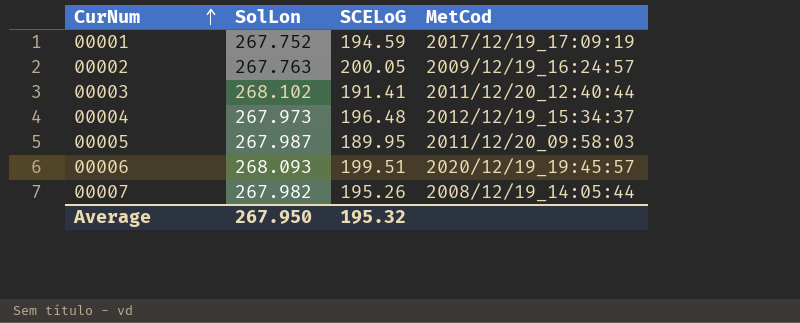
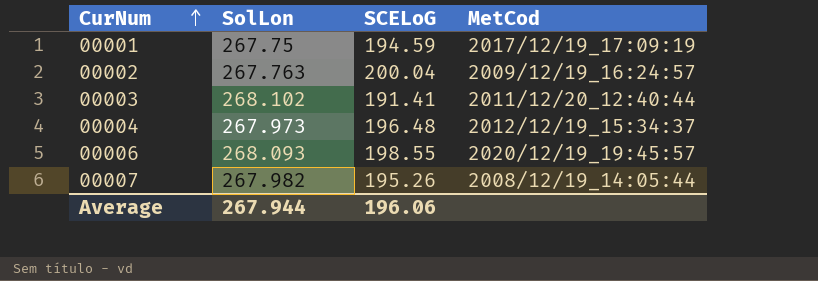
row 00005: 267.987 | 189.95 | 2011/12/20_09:58:03 -> none
00001 | SolLon: 267.752 -> 267.75
00002 | SCELoG: 200.05 -> 200.04
00006 | SCELoG: 199.51 -> 198.55
Average | SolLon: 267.950 -> 267.944
Average | SCELoG: 195.32 -> 196.06

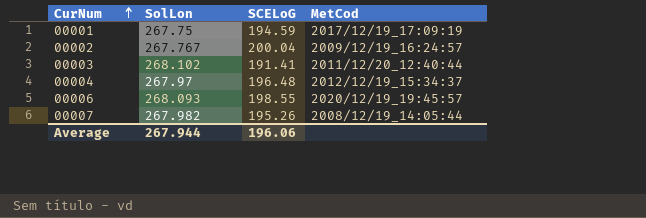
00002 | SolLon: 267.763 -> 267.767
00004 | SolLon: 267.973 -> 267.97

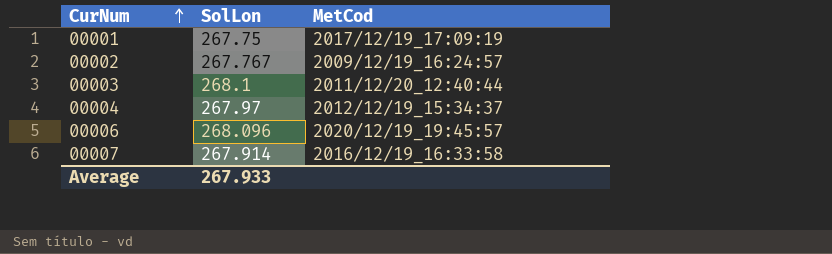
column SCELoG | position: 3 -> none
00003 | SolLon: 268.102 -> 268.1
00006 | SolLon: 268.093 -> 268.096
00007 | SolLon: 267.982 -> 267.914
00007 | MetCod: 2008/12/19_14:05:44 -> 2016/12/19_16:33:58
Average | SolLon: 267.944 -> 267.933

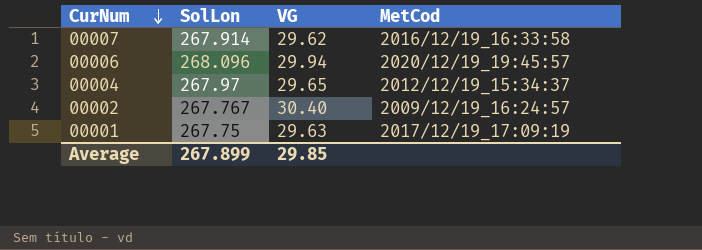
row order: CurNum ascending -> CurNum descending
column VG | position: none -> 3
row 00003: 268.1 | 2011/12/20_12:40:44 -> none
Average | SolLon: 267.933 -> 267.899

